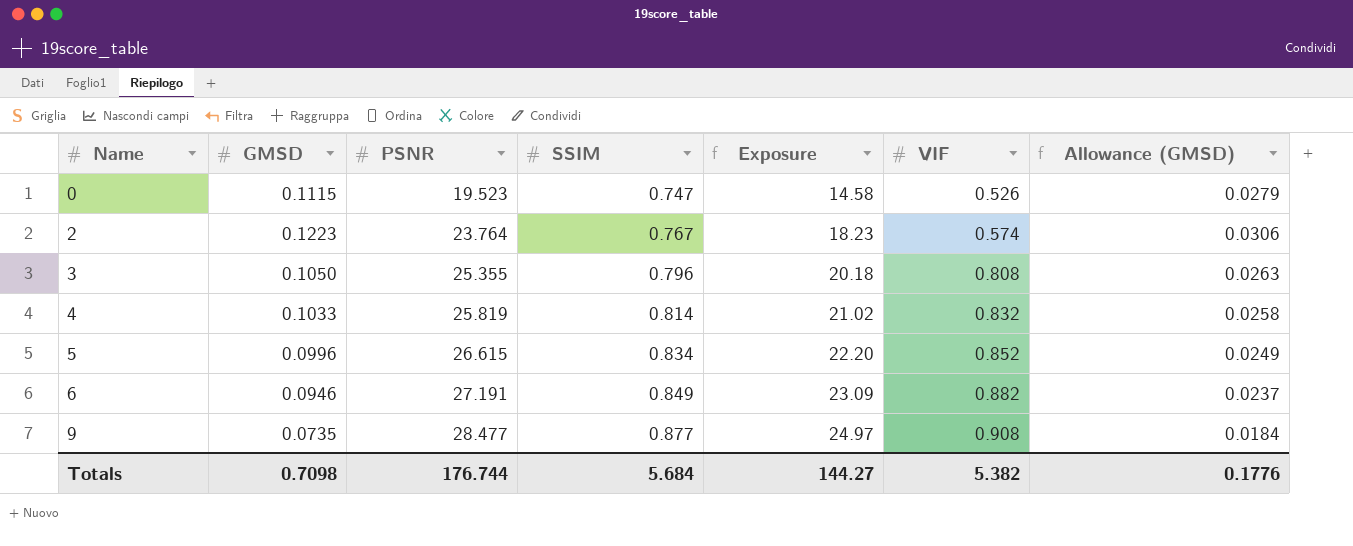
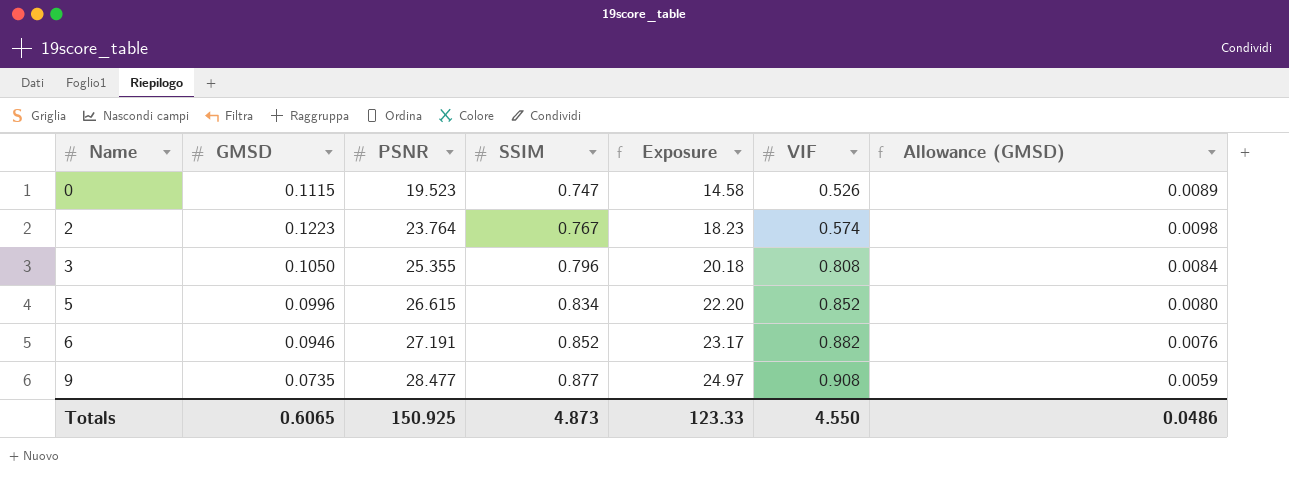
column Allowance (GMSD) | formula: [GMSD] * 0.25 -> [GMSD] * 0.08
row 4: 0.1033 | 25.819 | 0.814 | 21.02 | 0.832 | 0.0258 -> none
6 | SSIM: 0.849 -> 0.852
6 | Exposure: 23.09 -> 23.17
Totals | GMSD: 0.7098 -> 0.6065
Totals | PSNR: 176.744 -> 150.925
Totals | SSIM: 5.684 -> 4.873
Totals | Exposure: 144.27 -> 123.33
Totals | VIF: 5.382 -> 4.550
Totals | Allowance (GMSD): 0.1776 -> 0.0486

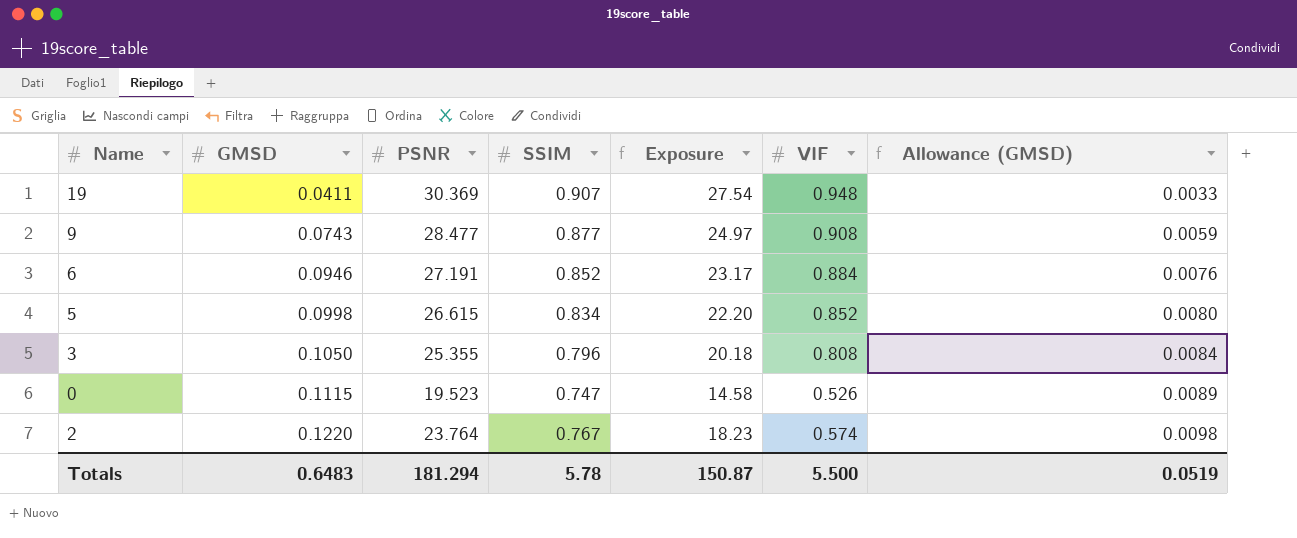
row order: Name ascending -> GMSD ascending
row 19: none -> 0.0411 | 30.369 | 0.907 | 27.54 | 0.948 | 0.0033
9 | GMSD: 0.0735 -> 0.0743
6 | VIF: 0.882 -> 0.884
5 | GMSD: 0.0996 -> 0.0998
2 | GMSD: 0.1223 -> 0.1220
Totals | GMSD: 0.6065 -> 0.6483
Totals | PSNR: 150.925 -> 181.294
Totals | SSIM: 4.873 -> 5.78
Totals | Exposure: 123.33 -> 150.87
Totals | VIF: 4.550 -> 5.500
Totals | Allowance (GMSD): 0.0486 -> 0.0519

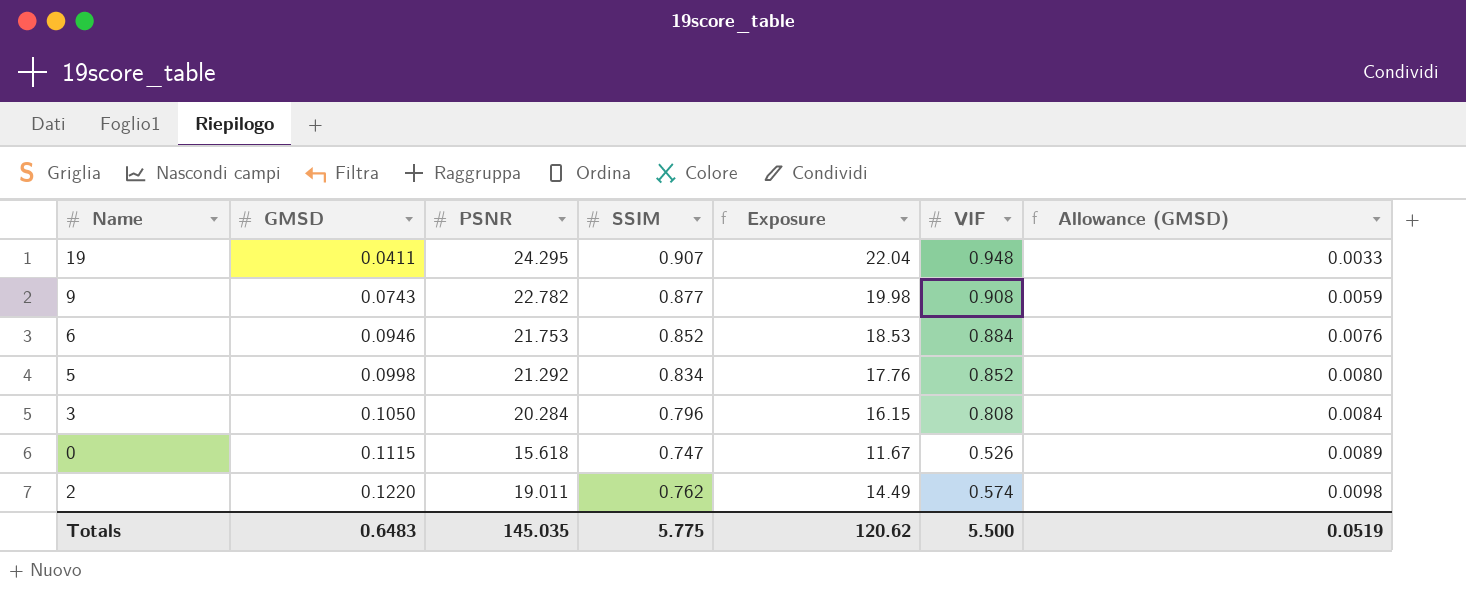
19 | PSNR: 30.369 -> 24.295
19 | Exposure: 27.54 -> 22.04
9 | PSNR: 28.477 -> 22.782
9 | Exposure: 24.97 -> 19.98
6 | PSNR: 27.191 -> 21.753
6 | Exposure: 23.17 -> 18.53
5 | PSNR: 26.615 -> 21.292
5 | Exposure: 22.20 -> 17.76
3 | PSNR: 25.355 -> 20.284
3 | Exposure: 20.18 -> 16.15
0 | PSNR: 19.523 -> 15.618
0 | Exposure: 14.58 -> 11.67
2 | PSNR: 23.764 -> 19.011
2 | SSIM: 0.767 -> 0.762
2 | Exposure: 18.23 -> 14.49
Totals | PSNR: 181.294 -> 145.035
Totals | SSIM: 5.78 -> 5.775
Totals | Exposure: 150.87 -> 120.62

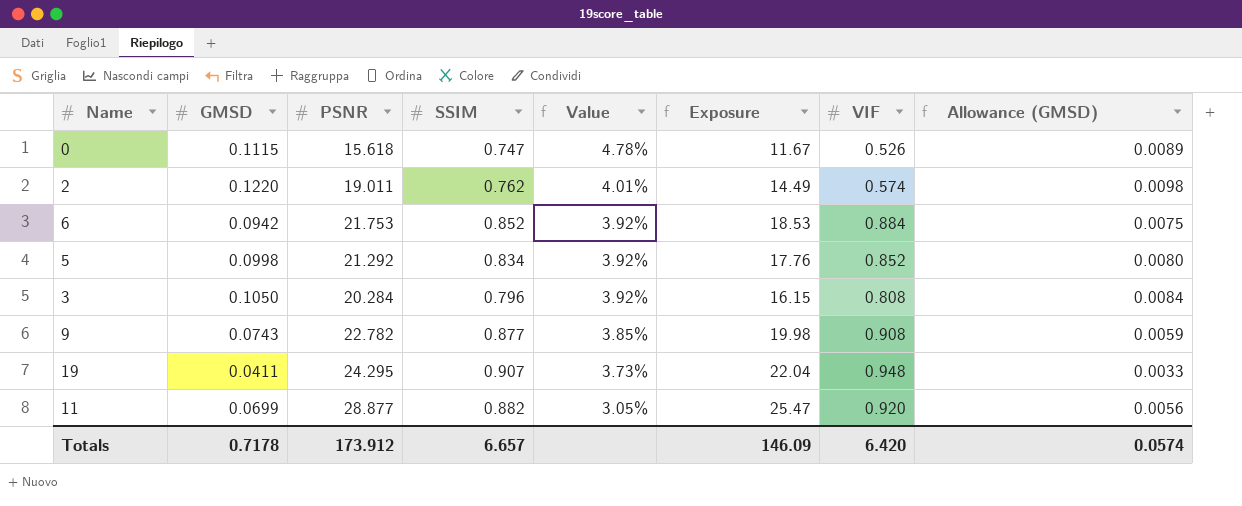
row order: GMSD ascending -> Value descending
column Value | formula: none -> [SSIM] / [PSNR]
6 | GMSD: 0.0946 -> 0.0942
6 | Allowance (GMSD): 0.0076 -> 0.0075
row 11: none -> 0.0699 | 28.877 | 0.882 | 3.05% | 25.47 | 0.920 | 0.0056
Totals | GMSD: 0.6483 -> 0.7178
Totals | PSNR: 145.035 -> 173.912
Totals | SSIM: 5.775 -> 6.657
Totals | Exposure: 120.62 -> 146.09
Totals | VIF: 5.500 -> 6.420
Totals | Allowance (GMSD): 0.0519 -> 0.0574

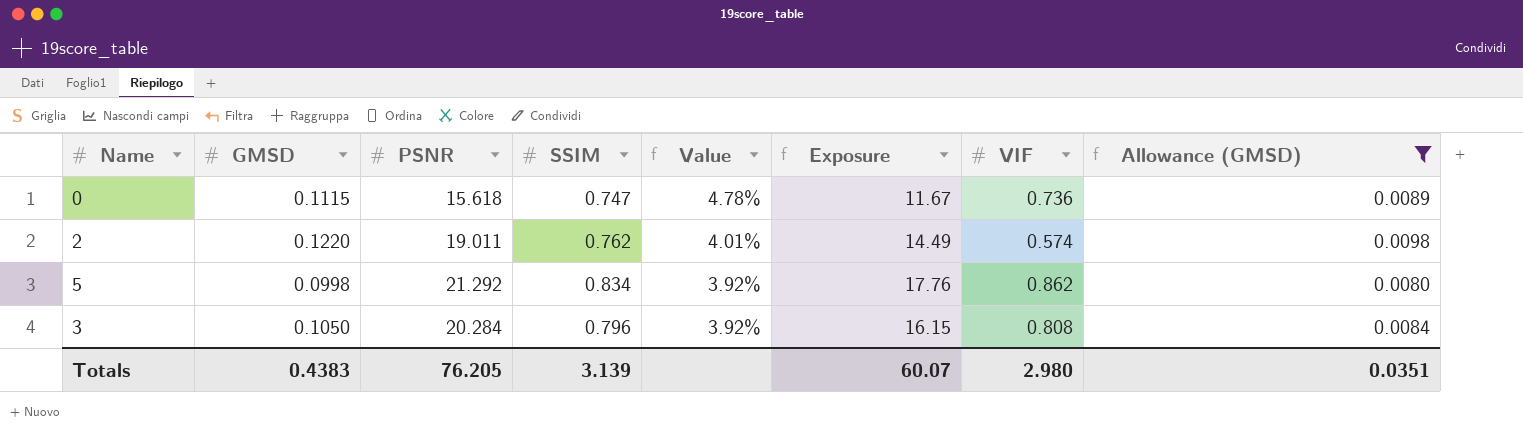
filter: none -> Allowance (GMSD) >= 0.0080
0 | VIF: 0.526 -> 0.736
5 | VIF: 0.852 -> 0.862
Totals | GMSD: 0.7178 -> 0.4383
Totals | PSNR: 173.912 -> 76.205
Totals | SSIM: 6.657 -> 3.139
Totals | Exposure: 146.09 -> 60.07
Totals | VIF: 6.420 -> 2.980
Totals | Allowance (GMSD): 0.0574 -> 0.0351

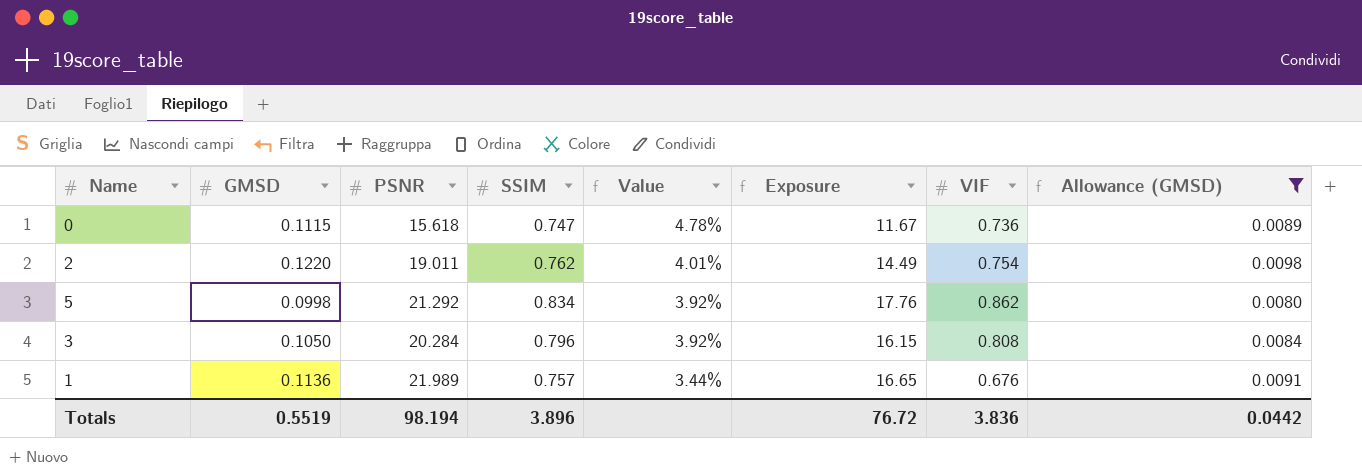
2 | VIF: 0.574 -> 0.754
row 1: none -> 0.1136 | 21.989 | 0.757 | 3.44% | 16.65 | 0.676 | 0.0091
Totals | GMSD: 0.4383 -> 0.5519
Totals | PSNR: 76.205 -> 98.194
Totals | SSIM: 3.139 -> 3.896
Totals | Exposure: 60.07 -> 76.72
Totals | VIF: 2.980 -> 3.836
Totals | Allowance (GMSD): 0.0351 -> 0.0442

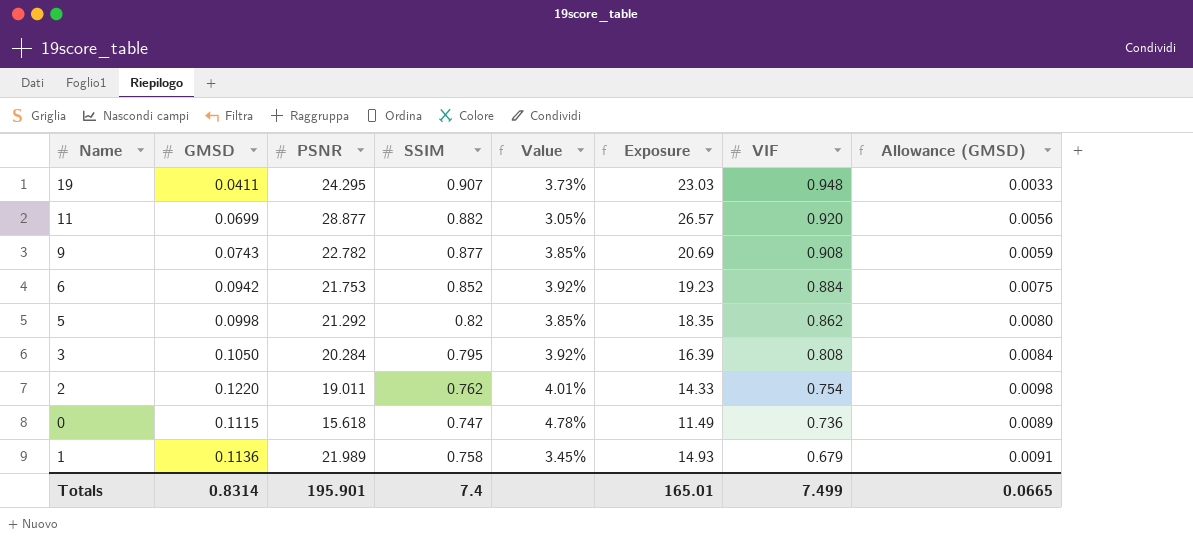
filter: Allowance (GMSD) >= 0.0080 -> none
row order: Value descending -> VIF descending
column Exposure | formula: [PSNR] * [SSIM] -> [PSNR] * [VIF]
5 | SSIM: 0.834 -> 0.82
5 | Value: 3.92% -> 3.85%
3 | SSIM: 0.796 -> 0.795
1 | SSIM: 0.757 -> 0.758
1 | Value: 3.44% -> 3.45%
1 | VIF: 0.676 -> 0.679
Totals | GMSD: 0.5519 -> 0.8314
Totals | PSNR: 98.194 -> 195.901
Totals | SSIM: 3.896 -> 7.4
Totals | Exposure: 76.72 -> 165.01
Totals | VIF: 3.836 -> 7.499
Totals | Allowance (GMSD): 0.0442 -> 0.0665

